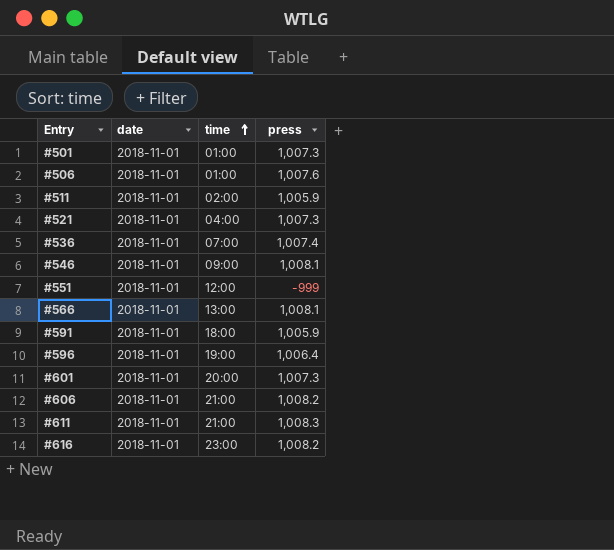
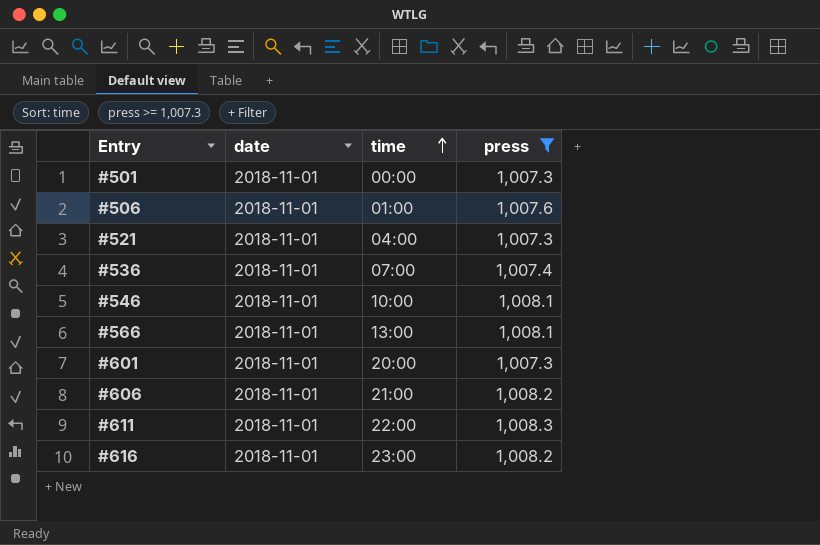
filter: none -> press >= 1,007.3
#501 | time: 01:00 -> 00:00
#546 | time: 09:00 -> 10:00
#611 | time: 21:00 -> 22:00

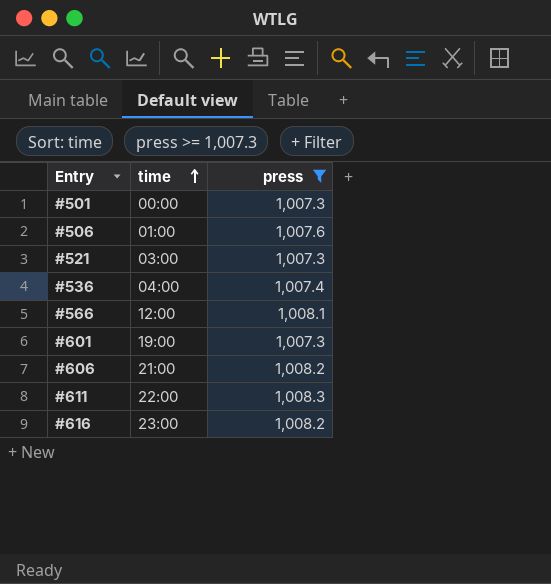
column date | position: 2 -> none
row #546: 2018-11-01 | 10:00 | 1,008.1 -> none
#521 | time: 04:00 -> 03:00
#536 | time: 07:00 -> 04:00
#566 | time: 13:00 -> 12:00
#601 | time: 20:00 -> 19:00

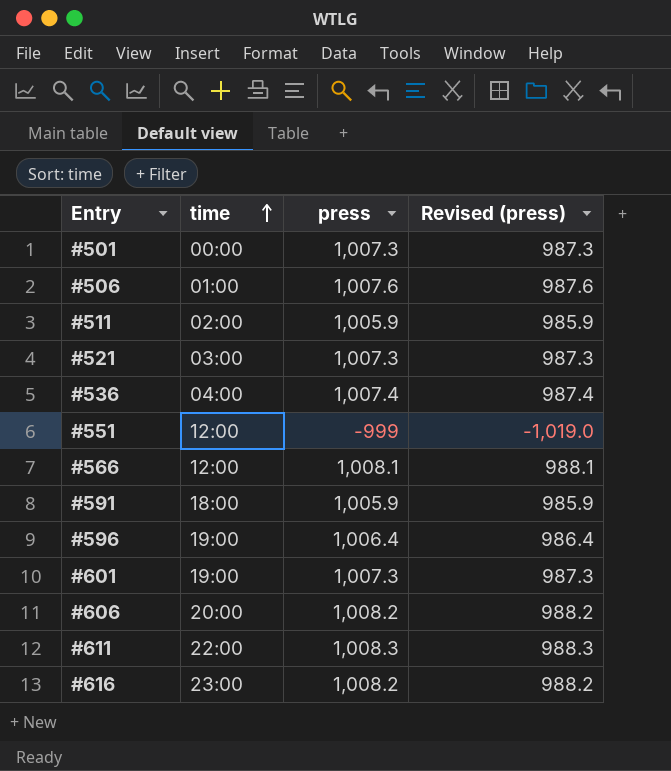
filter: press >= 1,007.3 -> none
column Revised (press) | formula: none -> [press] - 20
#606 | time: 21:00 -> 20:00

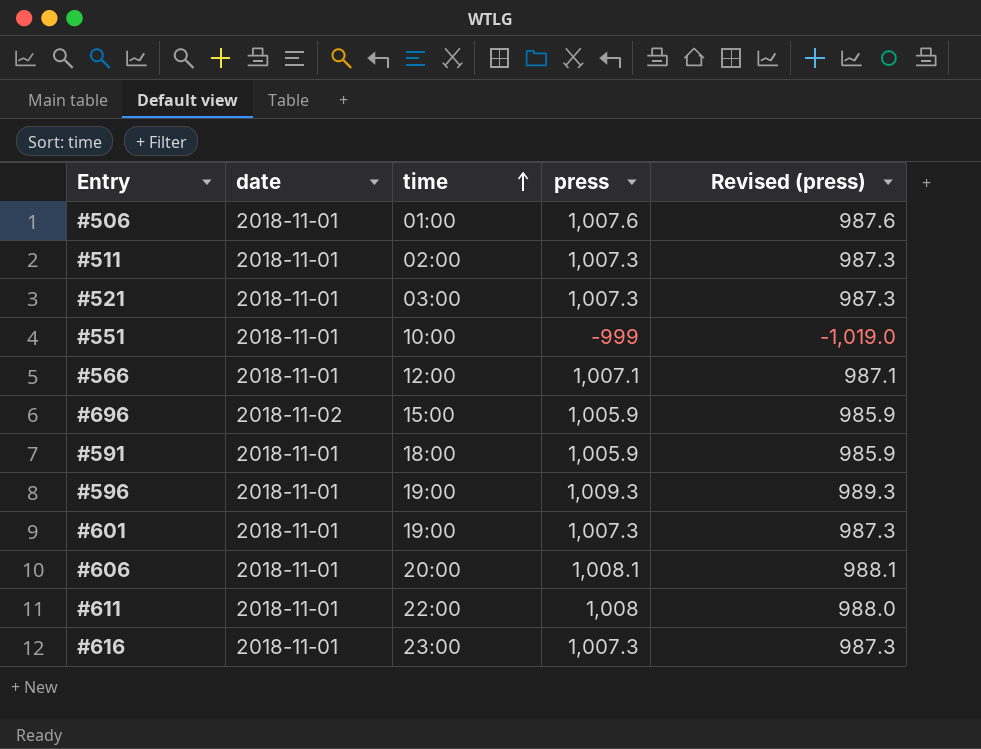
column date | position: none -> 2
row #501: 00:00 | 1,007.3 | 987.3 -> none
row #536: 04:00 | 1,007.4 | 987.4 -> none
#511 | press: 1,005.9 -> 1,007.3
#511 | Revised (press): 985.9 -> 987.3
#551 | time: 12:00 -> 10:00
#566 | press: 1,008.1 -> 1,007.1
#566 | Revised (press): 988.1 -> 987.1
row #696: none -> 2018-11-02 | 15:00 | 1,005.9 | 985.9
#596 | press: 1,006.4 -> 1,009.3
#596 | Revised (press): 986.4 -> 989.3
#606 | press: 1,008.2 -> 1,008.1
#606 | Revised (press): 988.2 -> 988.1
#611 | press: 1,008.3 -> 1,008
#611 | Revised (press): 988.3 -> 988.0
#616 | press: 1,008.2 -> 1,007.3
#616 | Revised (press): 988.2 -> 987.3

